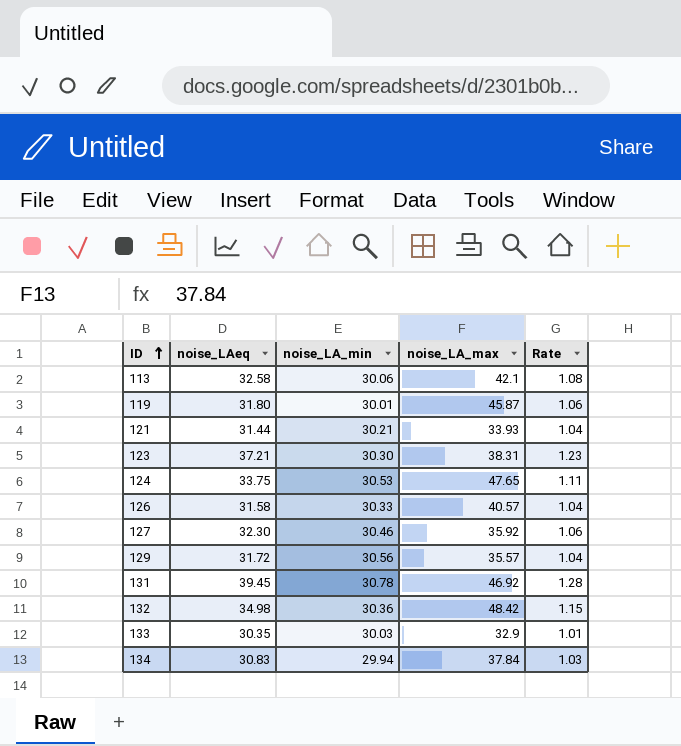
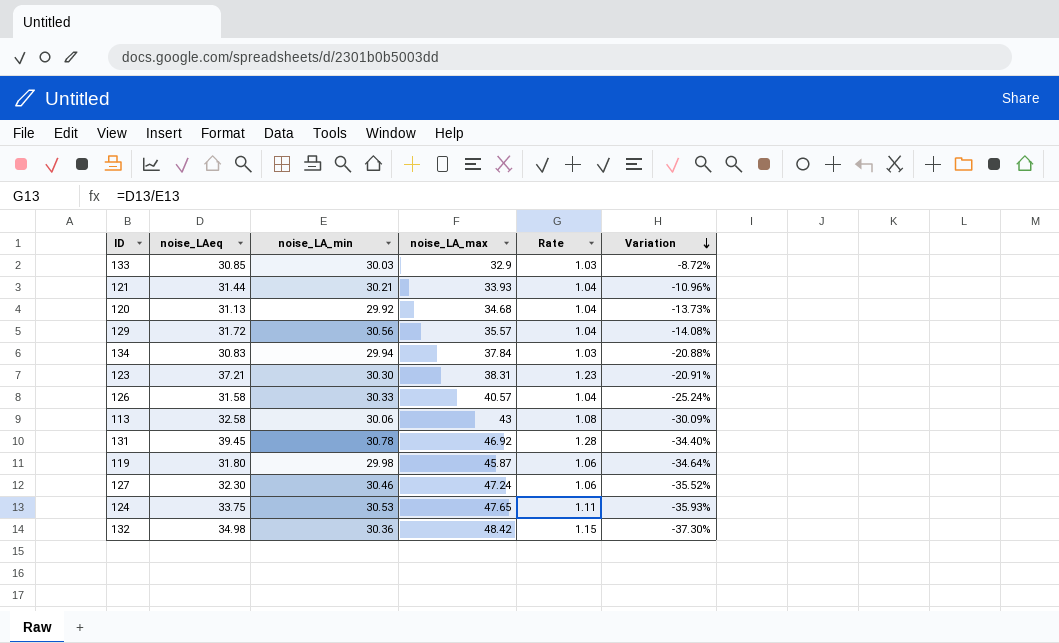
row order: ID ascending -> Variation descending
column Variation | formula: none -> ([noise_LA_min] - [noise_LA_max]) / [noise_LA_max]
133 | noise_LAeq: 30.35 -> 30.85
133 | Rate: 1.01 -> 1.03
row 120: none -> 31.13 | 29.92 | 34.68 | 1.04 | -13.73%
113 | noise_LA_max: 42.1 -> 43
119 | noise_LA_min: 30.01 -> 29.98
127 | noise_LA_max: 35.92 -> 47.24

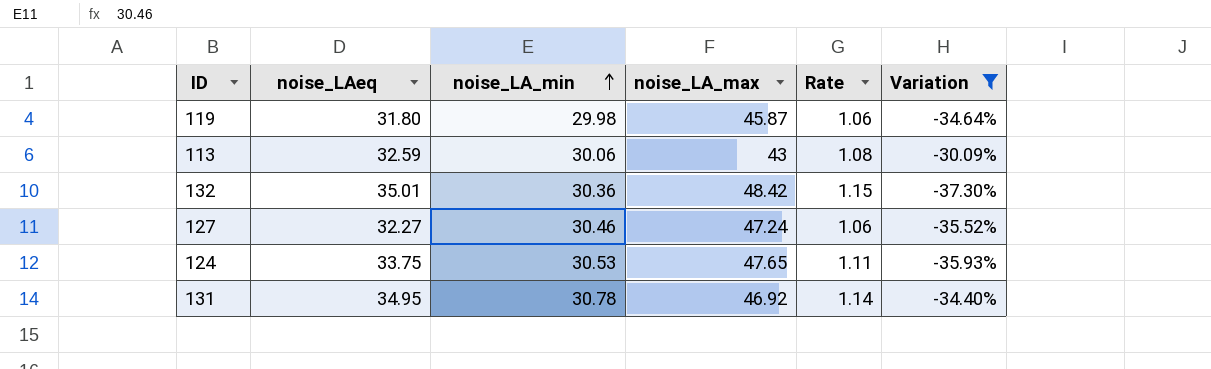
filter: none -> Variation <= -30.09%
row order: Variation descending -> noise_LA_min ascending
113 | noise_LAeq: 32.58 -> 32.59
132 | noise_LAeq: 34.98 -> 35.01
127 | noise_LAeq: 32.30 -> 32.27
131 | noise_LAeq: 39.45 -> 34.95
131 | Rate: 1.28 -> 1.14

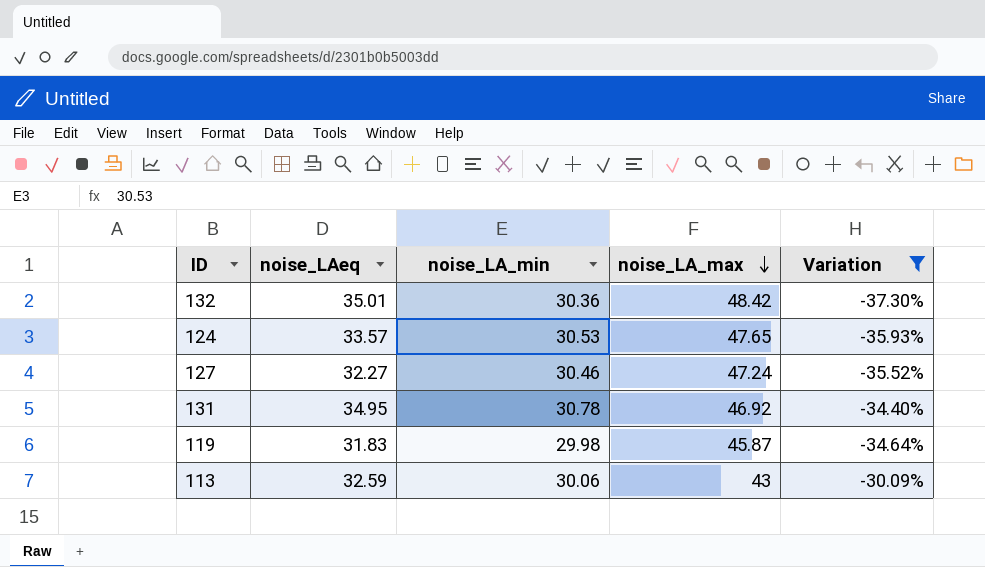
row order: noise_LA_min ascending -> noise_LA_max descending
column Rate | formula: [noise_LAeq] / [noise_LA_min] -> none
124 | noise_LAeq: 33.75 -> 33.57
119 | noise_LAeq: 31.80 -> 31.83

